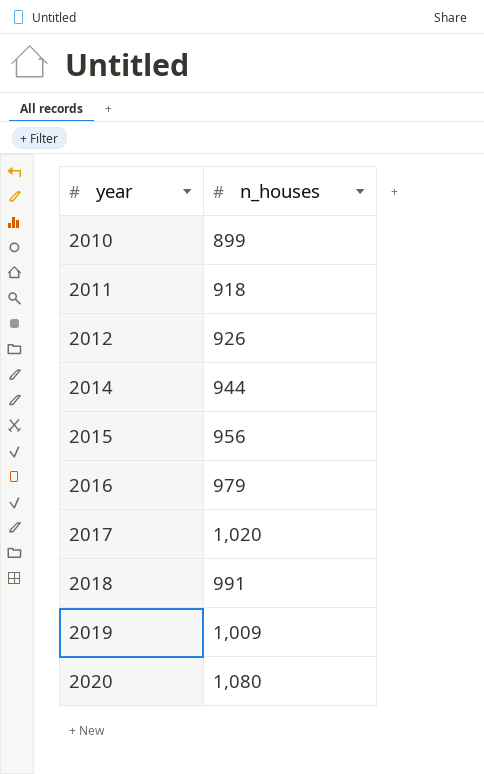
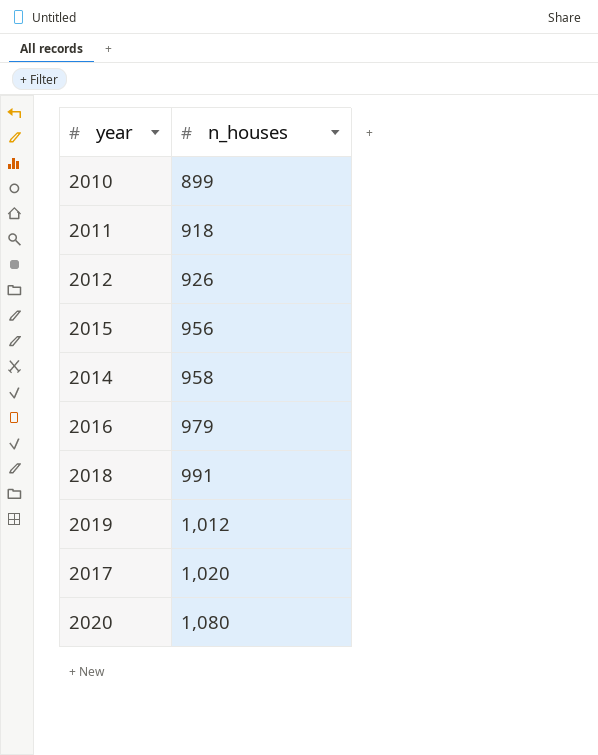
row order: year ascending -> n_houses ascending
2014 | n_houses: 944 -> 958
2019 | n_houses: 1,009 -> 1,012

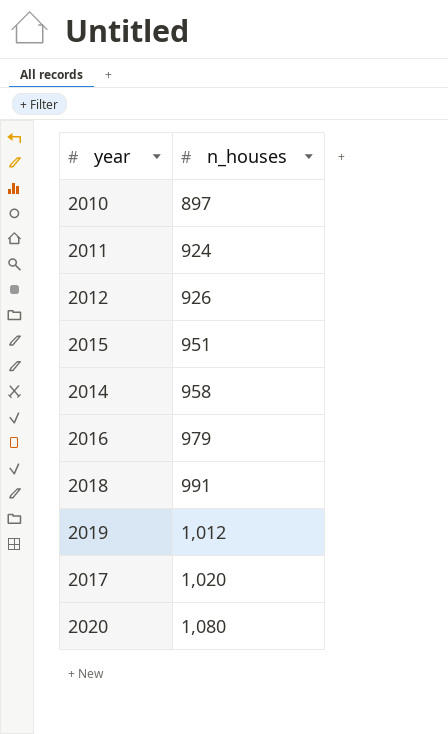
2010 | n_houses: 899 -> 897
2011 | n_houses: 918 -> 924
2015 | n_houses: 956 -> 951

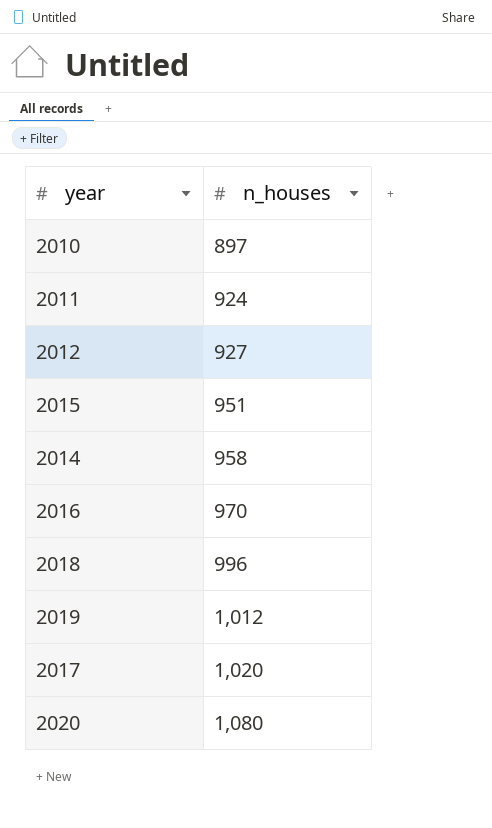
2012 | n_houses: 926 -> 927
2016 | n_houses: 979 -> 970
2018 | n_houses: 991 -> 996

